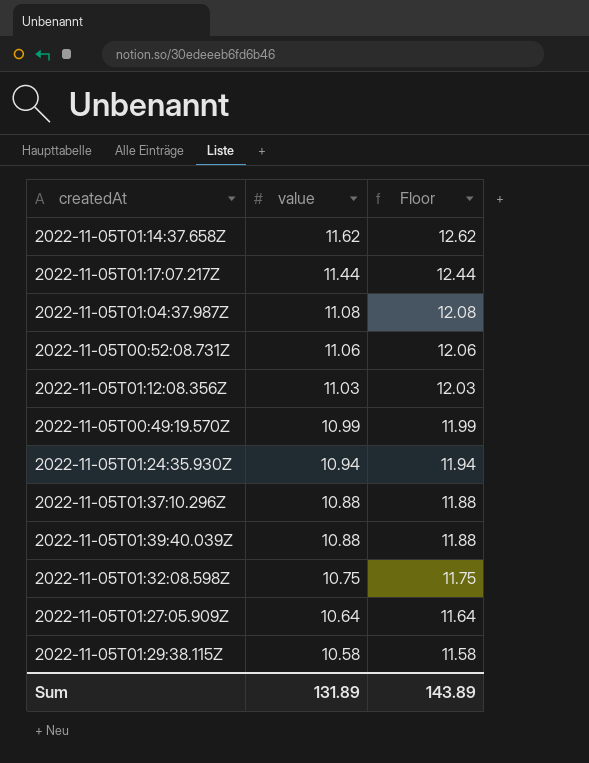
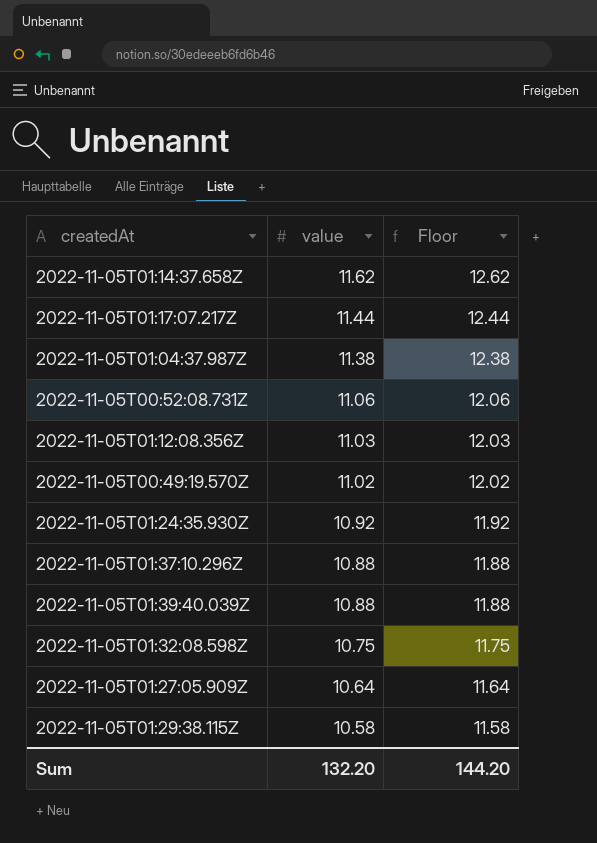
2022-11-05T01:04:37.987Z | value: 11.08 -> 11.38
2022-11-05T01:04:37.987Z | Floor: 12.08 -> 12.38
2022-11-05T00:49:19.570Z | value: 10.99 -> 11.02
2022-11-05T00:49:19.570Z | Floor: 11.99 -> 12.02
2022-11-05T01:24:35.930Z | value: 10.94 -> 10.92
2022-11-05T01:24:35.930Z | Floor: 11.94 -> 11.92
Sum | value: 131.89 -> 132.20
Sum | Floor: 143.89 -> 144.20

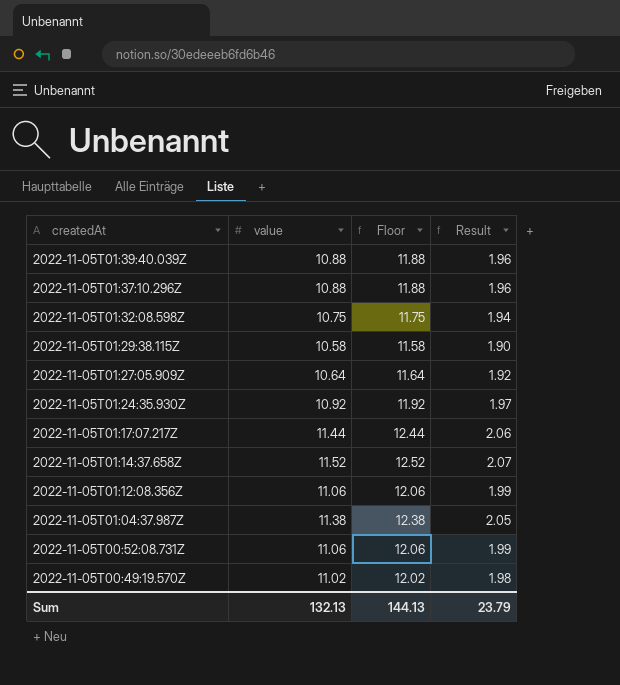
row order: value descending -> createdAt descending
column Result | formula: none -> [value] * 0.18
2022-11-05T01:14:37.658Z | value: 11.62 -> 11.52
2022-11-05T01:14:37.658Z | Floor: 12.62 -> 12.52
2022-11-05T01:12:08.356Z | value: 11.03 -> 11.06
2022-11-05T01:12:08.356Z | Floor: 12.03 -> 12.06
Sum | value: 132.20 -> 132.13
Sum | Floor: 144.20 -> 144.13

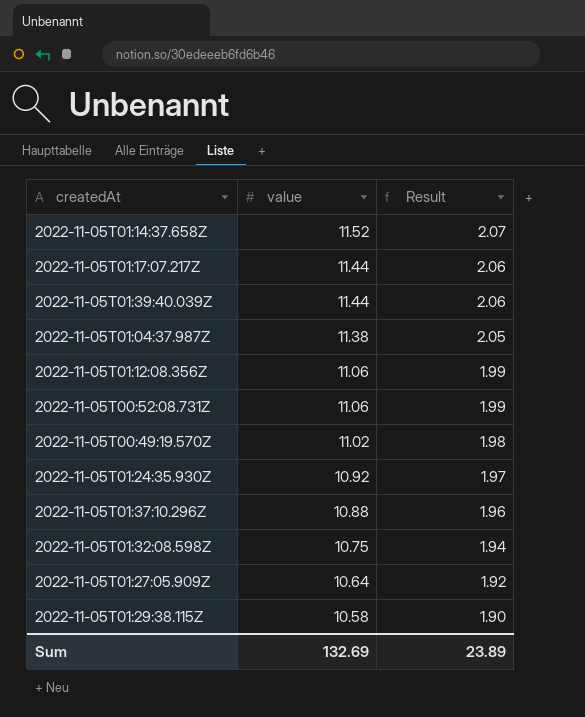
row order: createdAt descending -> value descending
column Floor | formula: [value] + 1 -> none
2022-11-05T01:39:40.039Z | value: 10.88 -> 11.44
2022-11-05T01:39:40.039Z | Result: 1.96 -> 2.06
Sum | value: 132.13 -> 132.69
Sum | Result: 23.79 -> 23.89

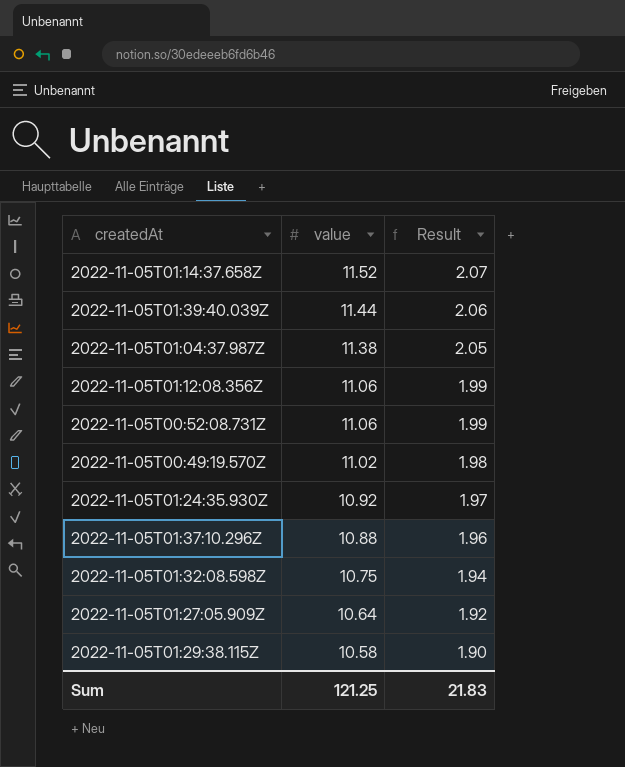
row 2022-11-05T01:17:07.217Z: 11.44 | 2.06 -> none
Sum | value: 132.69 -> 121.25
Sum | Result: 23.89 -> 21.83

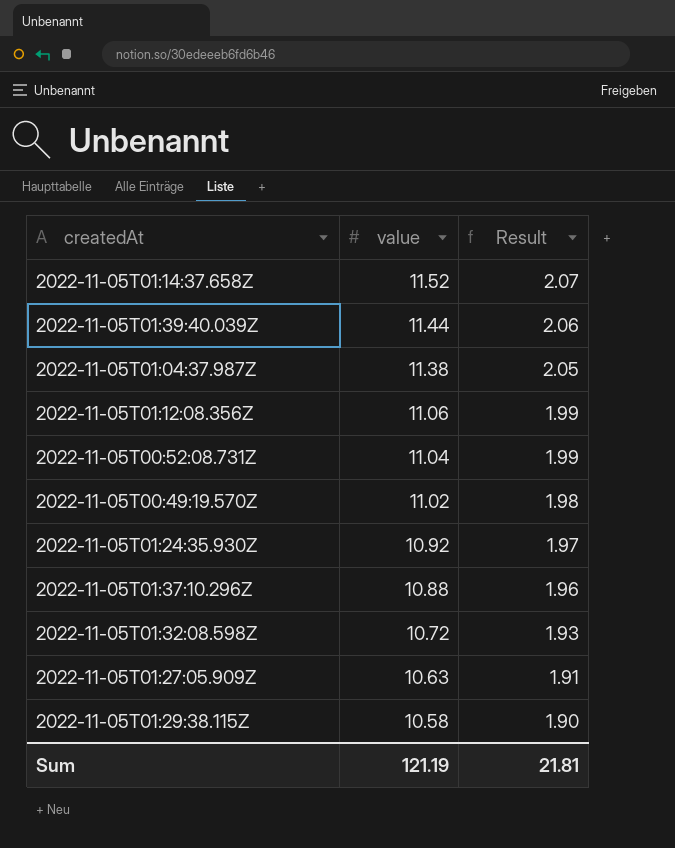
2022-11-05T00:52:08.731Z | value: 11.06 -> 11.04
2022-11-05T01:32:08.598Z | value: 10.75 -> 10.72
2022-11-05T01:32:08.598Z | Result: 1.94 -> 1.93
2022-11-05T01:27:05.909Z | value: 10.64 -> 10.63
2022-11-05T01:27:05.909Z | Result: 1.92 -> 1.91
Sum | value: 121.25 -> 121.19
Sum | Result: 21.83 -> 21.81

